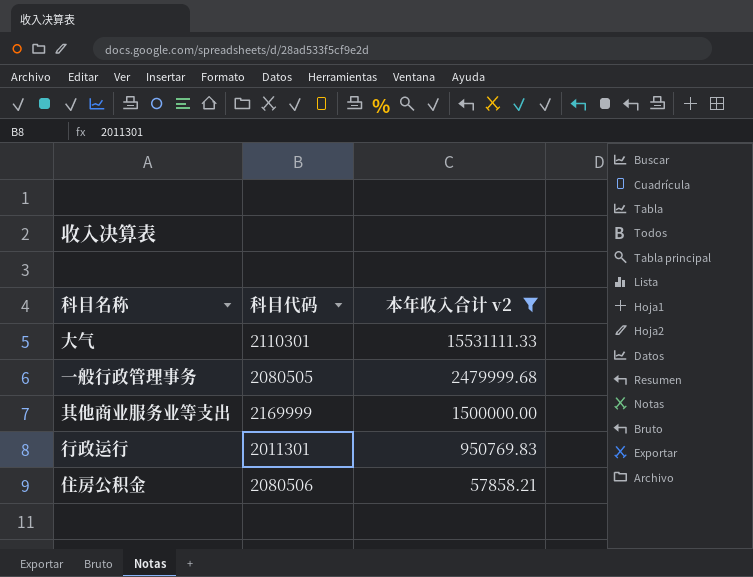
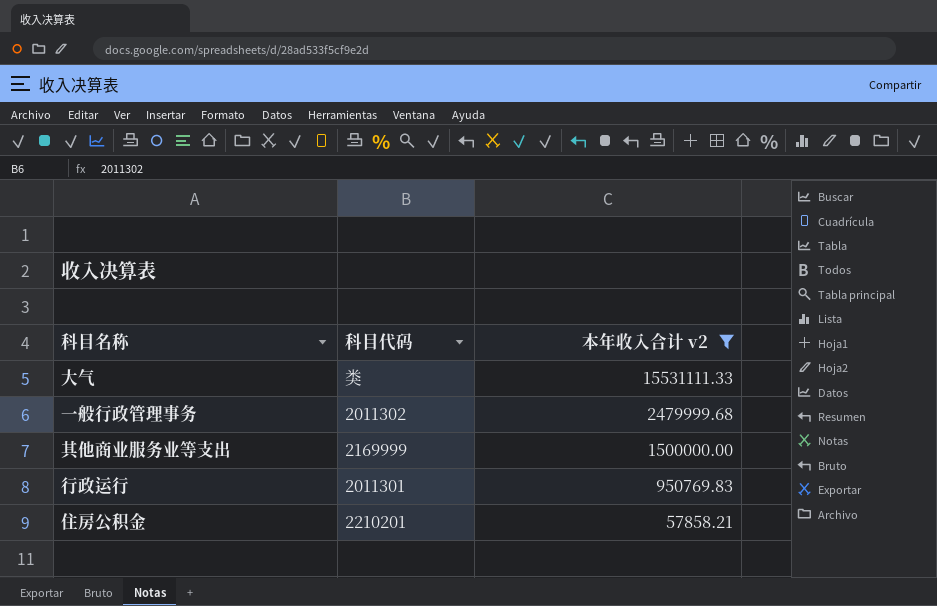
大气 | 科目代码: 2110301 -> 类
一般行政管理事务 | 科目代码: 2080505 -> 2011302
住房公积金 | 科目代码: 2080506 -> 2210201

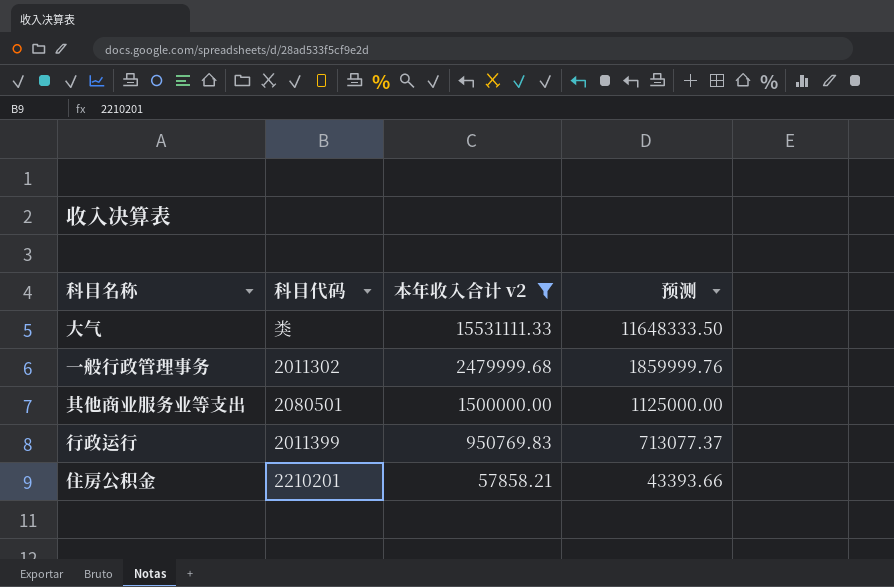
column 预测 | formula: none -> [本年收入合计 v2] * 0.75
其他商业服务业等支出 | 科目代码: 2169999 -> 2080501
行政运行 | 科目代码: 2011301 -> 2011399

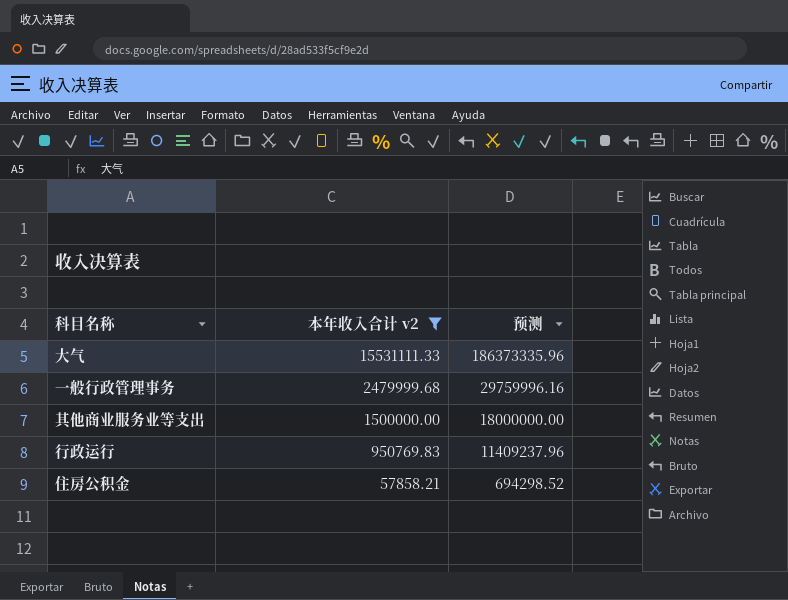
column 科目代码 | position: 2 -> none
column 预测 | formula: [本年收入合计 v2] * 0.75 -> [本年收入合计 v2] * 12

